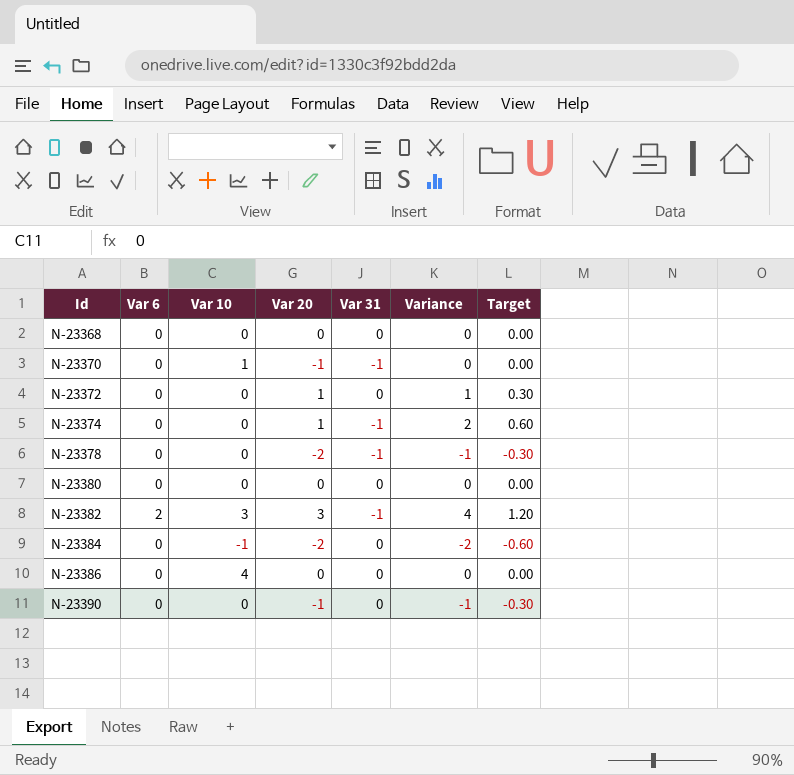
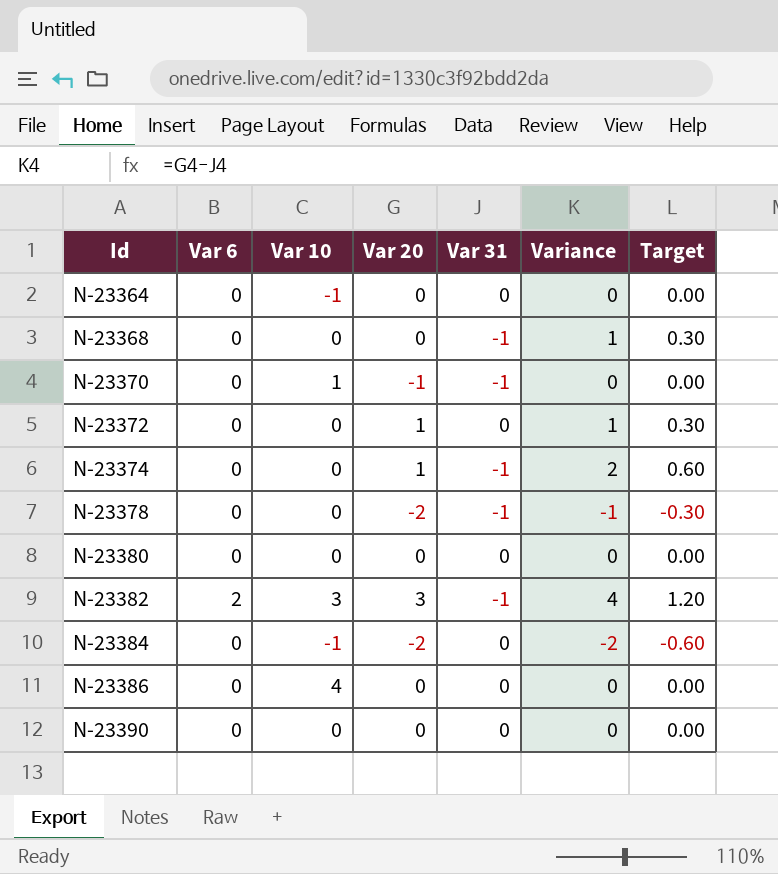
row N-23364: none -> 0 | -1 | 0 | 0 | 0 | 0.00
N-23368 | Var 31: 0 -> -1
N-23368 | Variance: 0 -> 1
N-23368 | Target: 0.00 -> 0.30
N-23390 | Var 20: -1 -> 0
N-23390 | Variance: -1 -> 0
N-23390 | Target: -0.30 -> 0.00

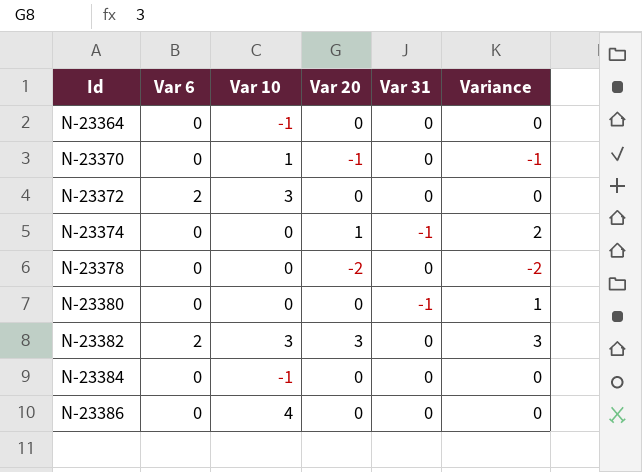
column Target | formula: [Variance] * 0.3 -> none
row N-23368: 0 | 0 | 0 | -1 | 1 | 0.30 -> none
row N-23390: 0 | 0 | 0 | 0 | 0 | 0.00 -> none
N-23370 | Var 31: -1 -> 0
N-23370 | Variance: 0 -> -1
N-23372 | Var 6: 0 -> 2
N-23372 | Var 10: 0 -> 3
N-23372 | Var 20: 1 -> 0
N-23372 | Variance: 1 -> 0
N-23378 | Var 31: -1 -> 0
N-23378 | Variance: -1 -> -2
N-23380 | Var 31: 0 -> -1
N-23380 | Variance: 0 -> 1
N-23382 | Var 31: -1 -> 0
N-23382 | Variance: 4 -> 3
N-23384 | Var 20: -2 -> 0
N-23384 | Variance: -2 -> 0

